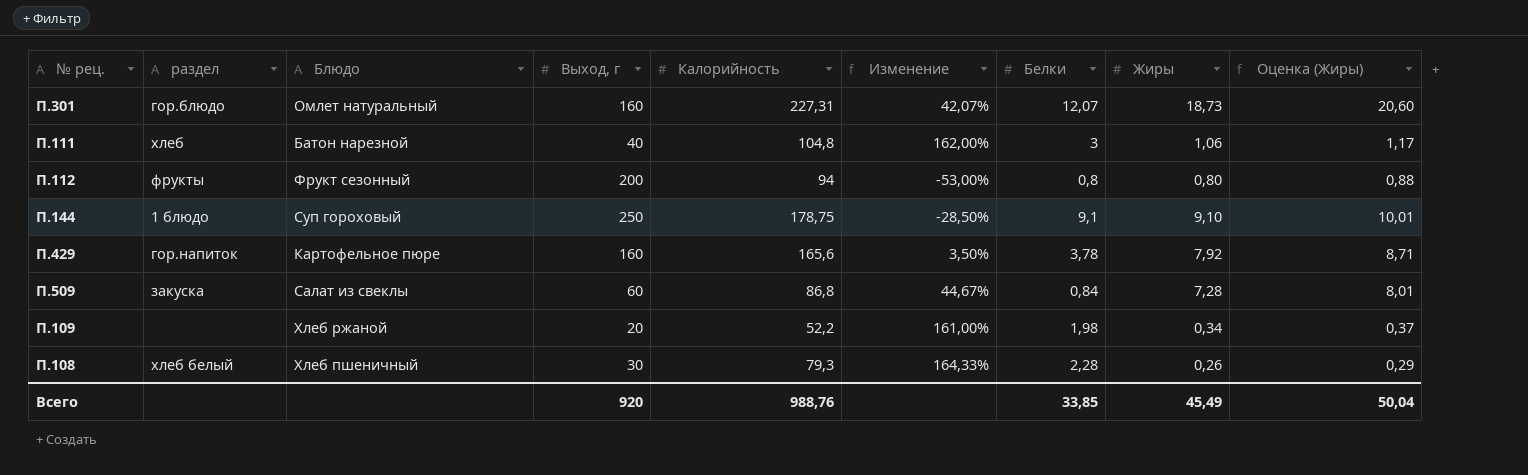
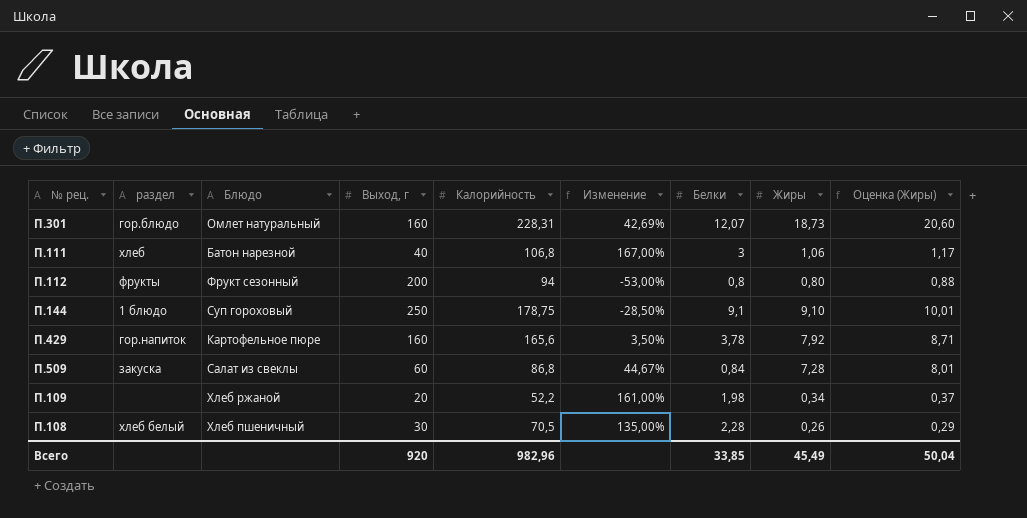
П.301 | Калорийность: 227,31 -> 228,31
П.301 | Изменение: 42,07% -> 42,69%
П.111 | Калорийность: 104,8 -> 106,8
П.111 | Изменение: 162,00% -> 167,00%
П.108 | Калорийность: 79,3 -> 70,5
П.108 | Изменение: 164,33% -> 135,00%
Всего | Калорийность: 988,76 -> 982,96

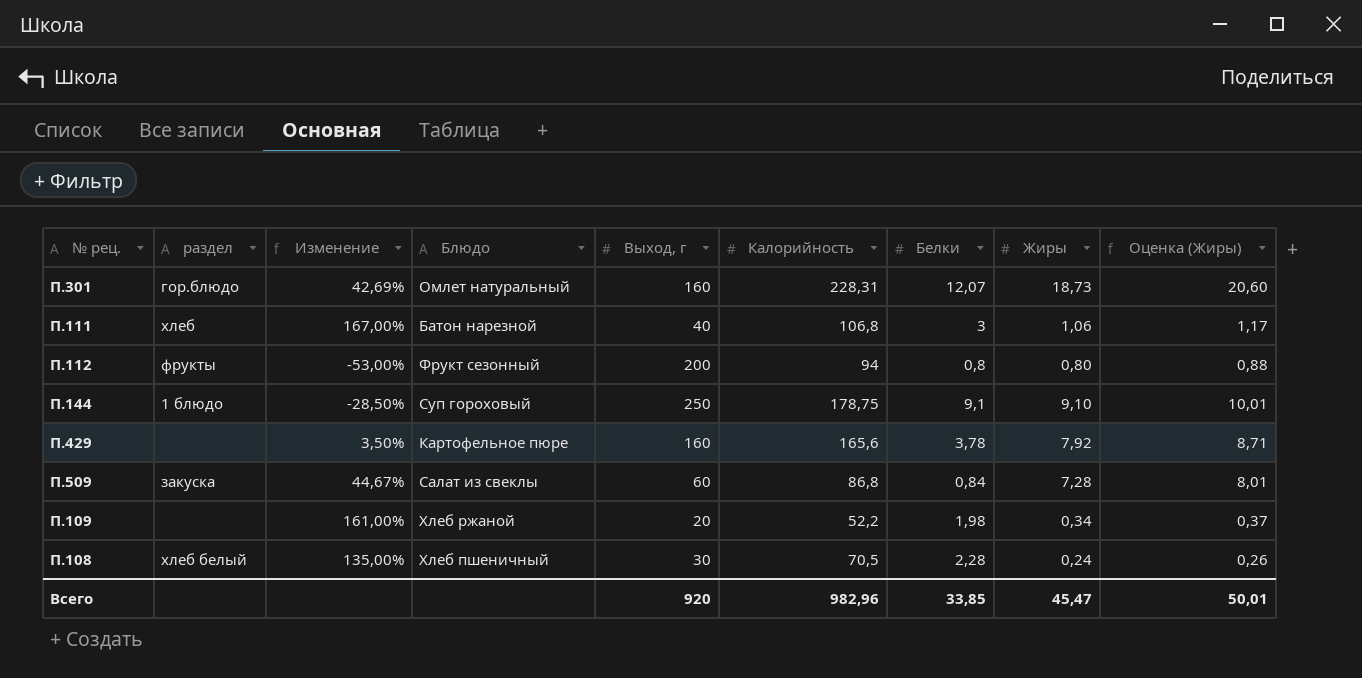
column Изменение | position: 6 -> 3
П.429 | раздел: гор.напиток -> none
П.108 | Жиры: 0,26 -> 0,24
П.108 | Оценка (Жиры): 0,29 -> 0,26
Всего | Жиры: 45,49 -> 45,47
Всего | Оценка (Жиры): 50,04 -> 50,01

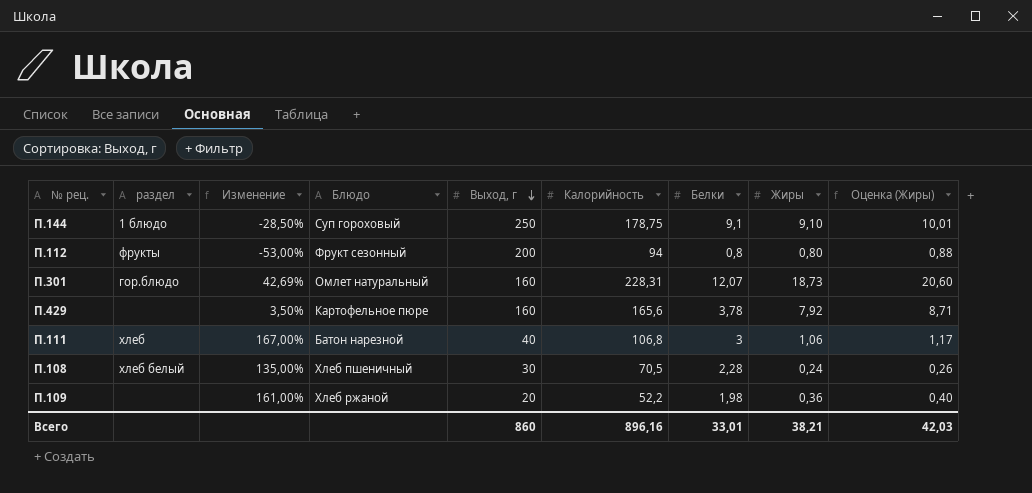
row order: none -> Выход, г descending
row П.509: закуска | 44,67% | Салат из свеклы | 60 | 86,8 | 0,84 | 7,28 | 8,01 -> none
П.109 | Жиры: 0,34 -> 0,36
П.109 | Оценка (Жиры): 0,37 -> 0,40
Всего | Выход, г: 920 -> 860
Всего | Калорийность: 982,96 -> 896,16
Всего | Белки: 33,85 -> 33,01
Всего | Жиры: 45,47 -> 38,21
Всего | Оценка (Жиры): 50,01 -> 42,03

